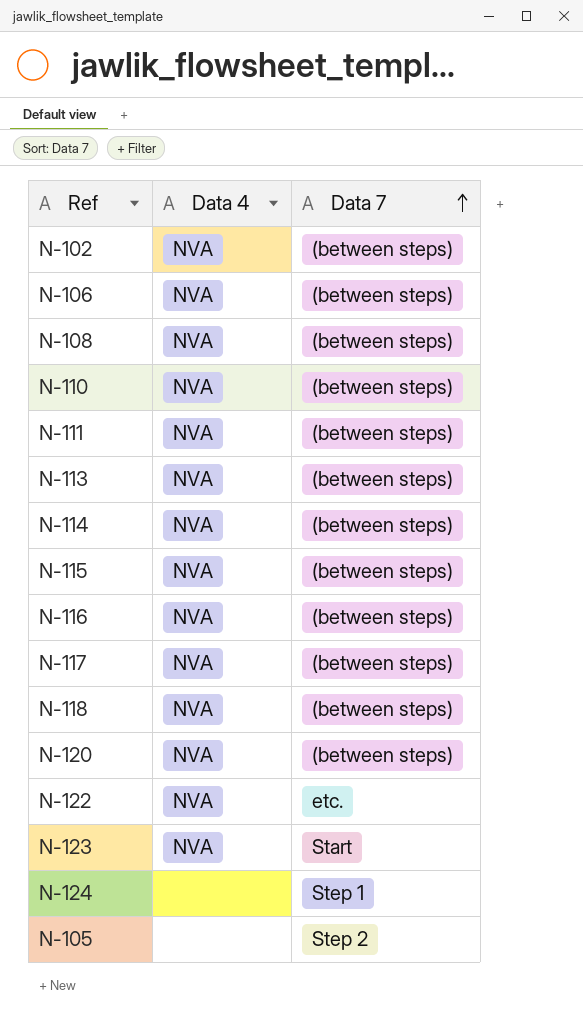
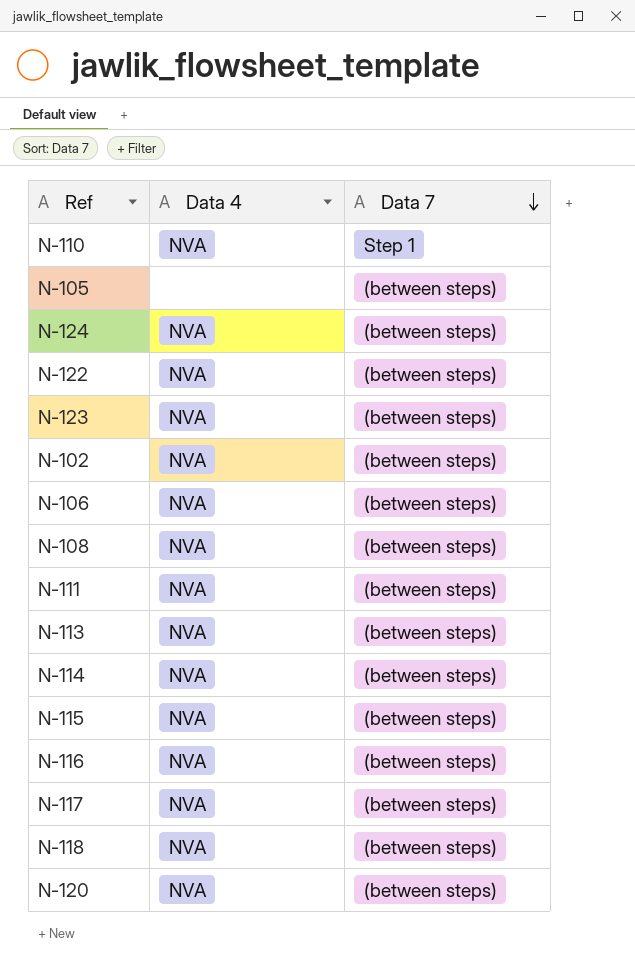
row order: Data 7 ascending -> Data 7 descending
N-110 | Data 7: (between steps) -> Step 1
N-105 | Data 7: Step 2 -> (between steps)
N-124 | Data 4: none -> NVA
N-124 | Data 7: Step 1 -> (between steps)
N-122 | Data 7: etc. -> (between steps)
N-123 | Data 7: Start -> (between steps)

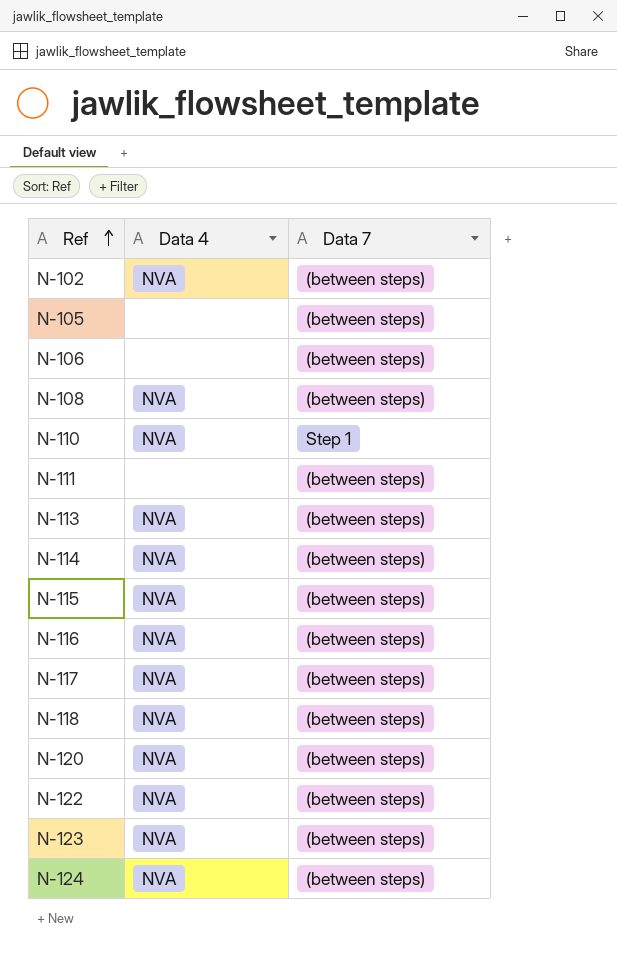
row order: Data 7 descending -> Ref ascending
N-106 | Data 4: NVA -> none
N-111 | Data 4: NVA -> none

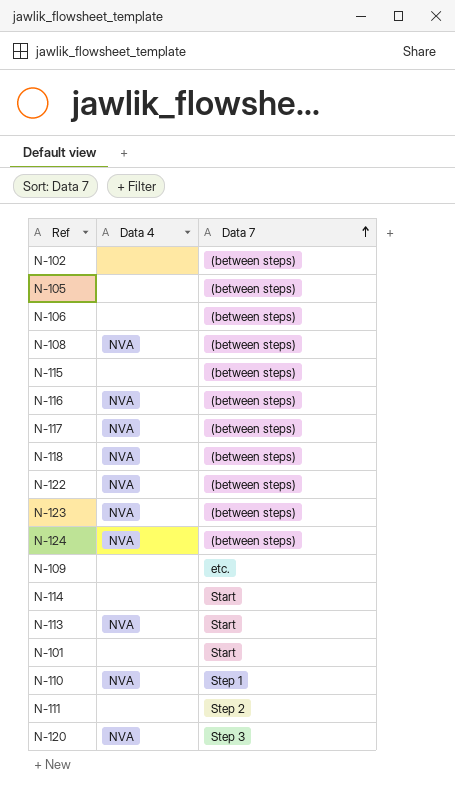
row order: Ref ascending -> Data 7 ascending
N-102 | Data 4: NVA -> none
N-115 | Data 4: NVA -> none
row N-109: none -> none | etc.
N-114 | Data 4: NVA -> none
N-114 | Data 7: (between steps) -> Start
N-113 | Data 7: (between steps) -> Start
row N-101: none -> none | Start
N-111 | Data 7: (between steps) -> Step 2
N-120 | Data 7: (between steps) -> Step 3

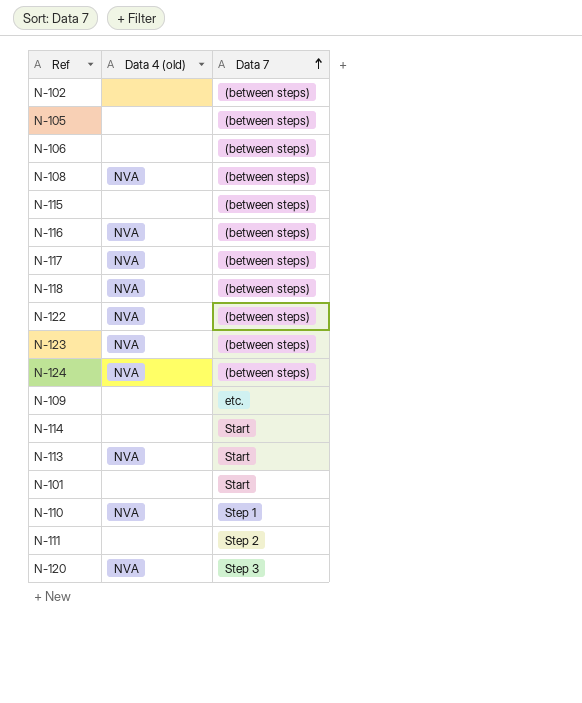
column name: Data 4 -> Data 4 (old)

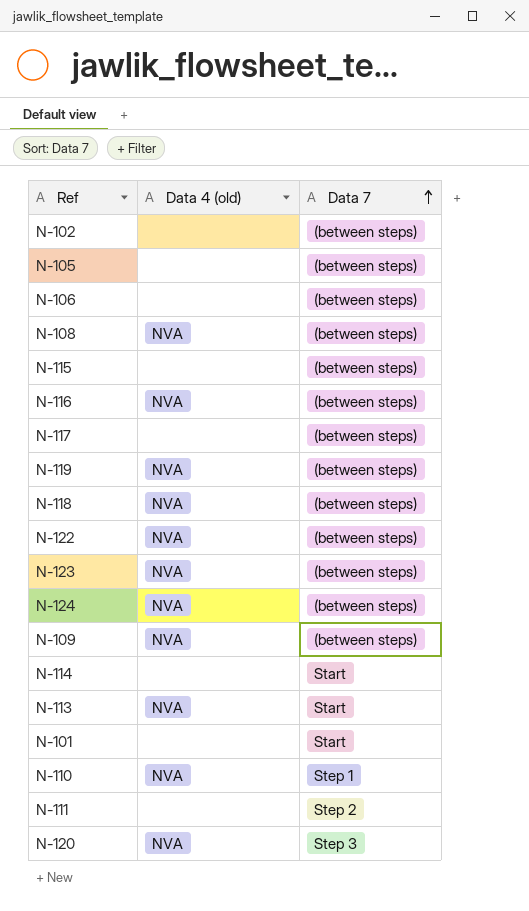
N-117 | Data 4 (old): NVA -> none
row N-119: none -> NVA | (between steps)
N-109 | Data 4 (old): none -> NVA
N-109 | Data 7: etc. -> (between steps)

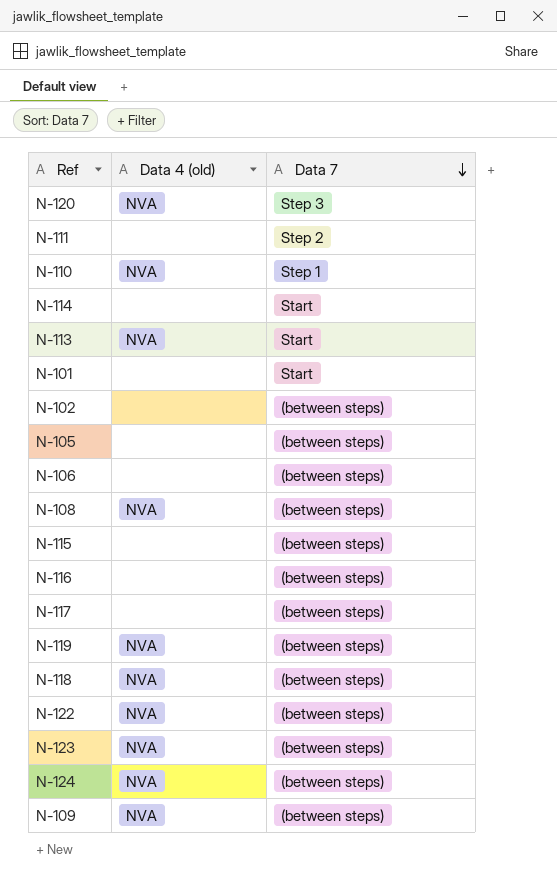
row order: Data 7 ascending -> Data 7 descending
N-116 | Data 4 (old): NVA -> none

